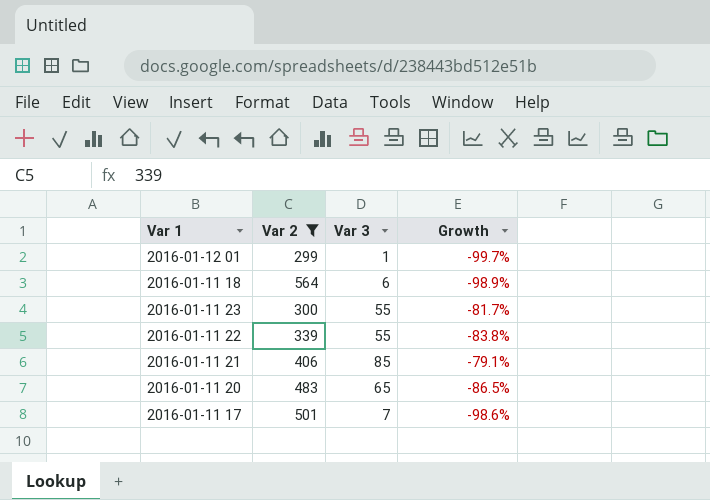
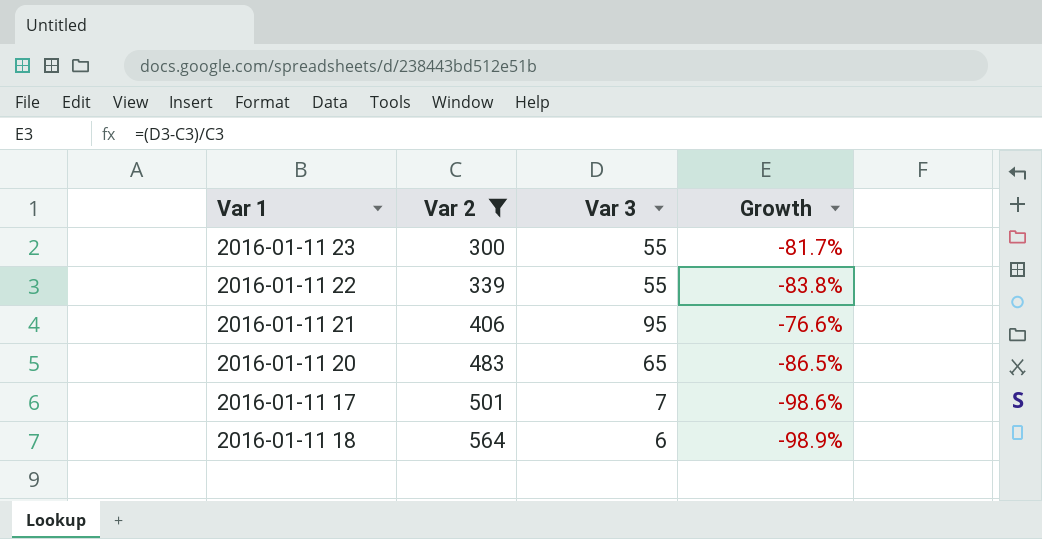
row order: none -> Var 2 ascending
row 2016-01-12 01: 299 | 1 | -99.7% -> none
2016-01-11 21 | Var 3: 85 -> 95
2016-01-11 21 | Growth: -79.1% -> -76.6%

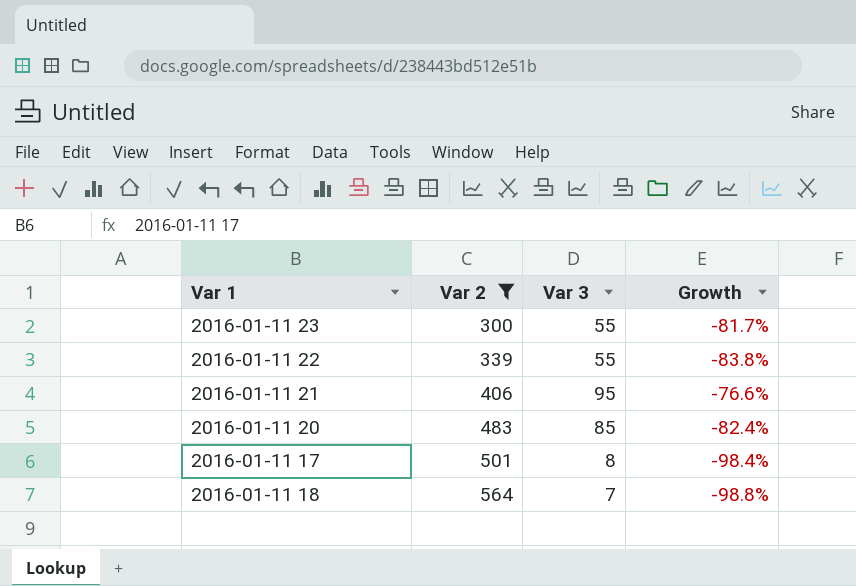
2016-01-11 20 | Var 3: 65 -> 85
2016-01-11 20 | Growth: -86.5% -> -82.4%
2016-01-11 17 | Var 3: 7 -> 8
2016-01-11 17 | Growth: -98.6% -> -98.4%
2016-01-11 18 | Var 3: 6 -> 7
2016-01-11 18 | Growth: -98.9% -> -98.8%

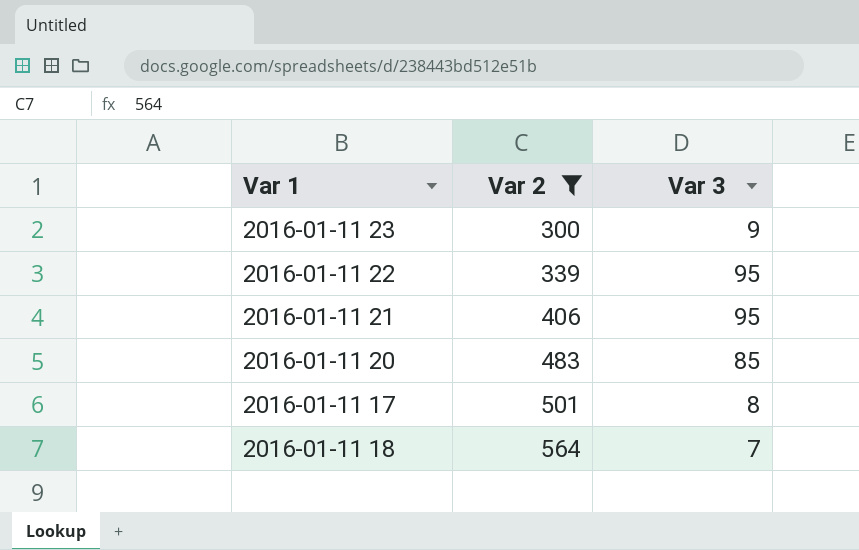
column Growth | formula: ([Var 3] - [Var 2]) / [Var 2] -> none
2016-01-11 23 | Var 3: 55 -> 9
2016-01-11 22 | Var 3: 55 -> 95

